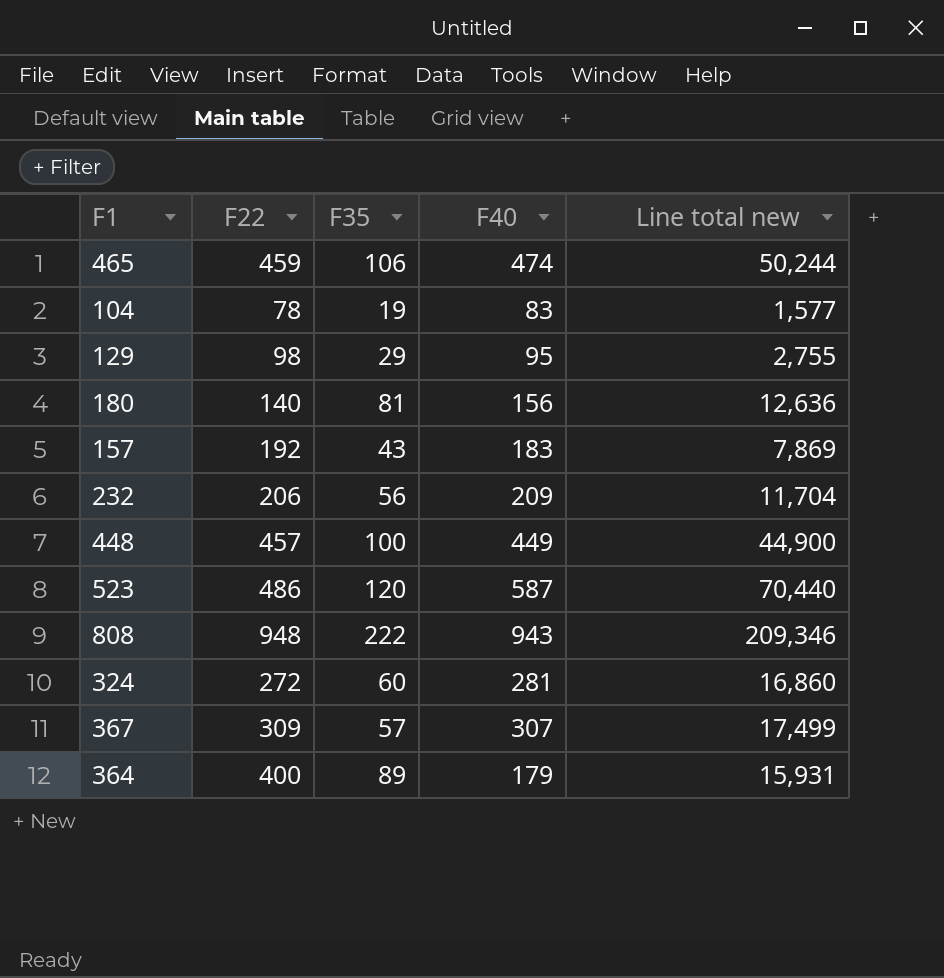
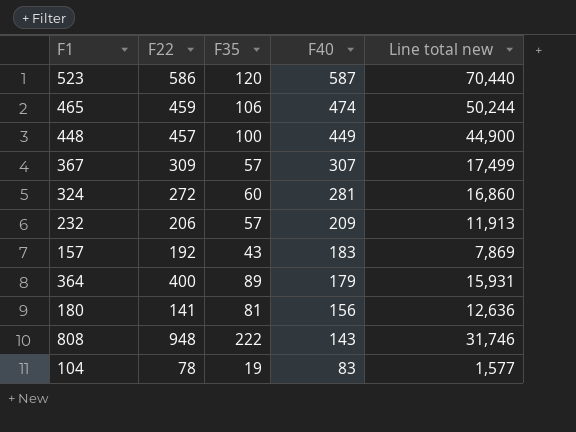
row order: none -> F40 descending
row 129: 98 | 29 | 95 | 2,755 -> none
523 | F22: 486 -> 586
232 | F35: 56 -> 57
232 | Line total new: 11,704 -> 11,913
180 | F22: 140 -> 141
808 | F40: 943 -> 143
808 | Line total new: 209,346 -> 31,746

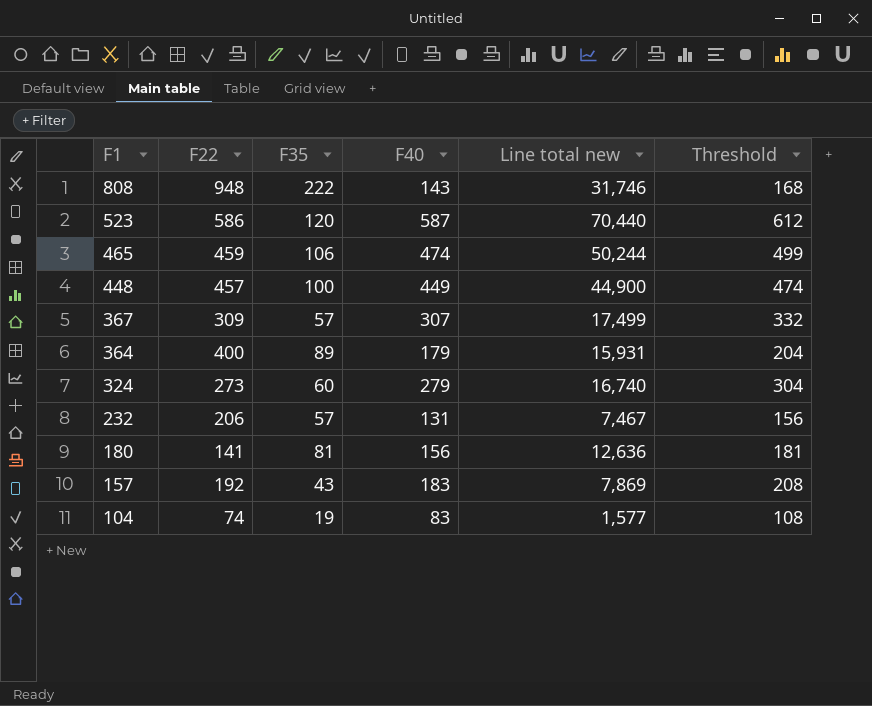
row order: F40 descending -> F1 descending
column Threshold | formula: none -> [F40] + 25
324 | F22: 272 -> 273
324 | F40: 281 -> 279
324 | Line total new: 16,860 -> 16,740
232 | F40: 209 -> 131
232 | Line total new: 11,913 -> 7,467
104 | F22: 78 -> 74

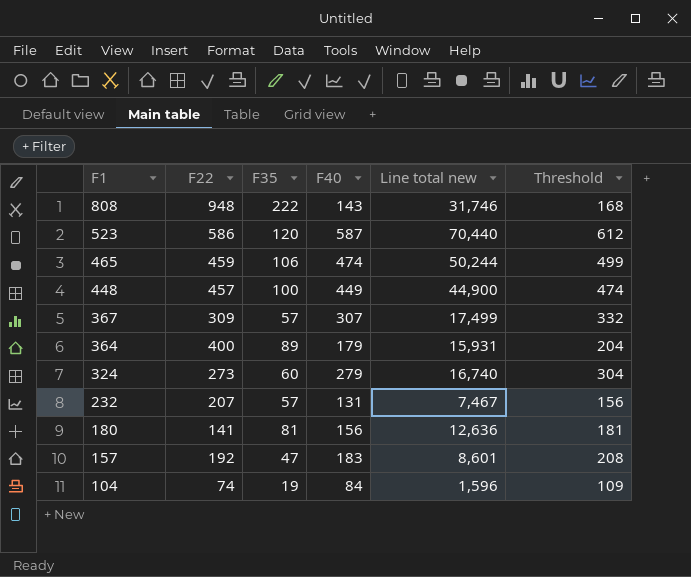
232 | F22: 206 -> 207
157 | F35: 43 -> 47
157 | Line total new: 7,869 -> 8,601
104 | F40: 83 -> 84
104 | Line total new: 1,577 -> 1,596
104 | Threshold: 108 -> 109

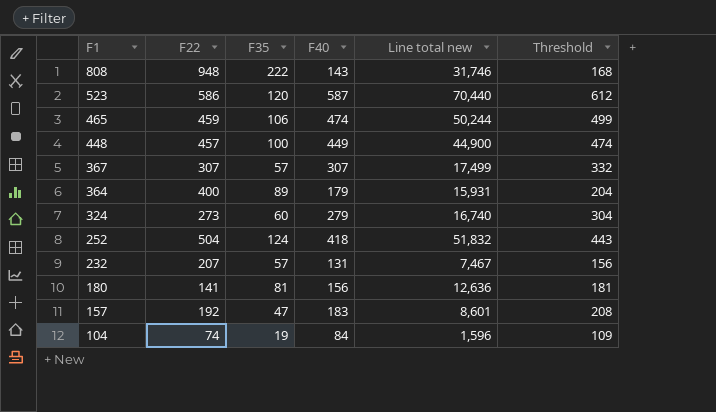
367 | F22: 309 -> 307
row 252: none -> 504 | 124 | 418 | 51,832 | 443

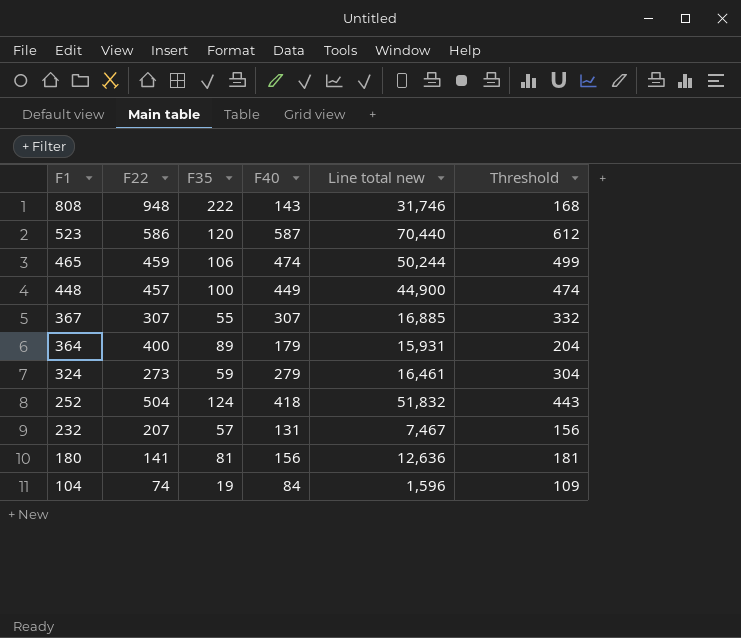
row 157: 192 | 47 | 183 | 8,601 | 208 -> none
367 | F35: 57 -> 55
367 | Line total new: 17,499 -> 16,885
324 | F35: 60 -> 59
324 | Line total new: 16,740 -> 16,461

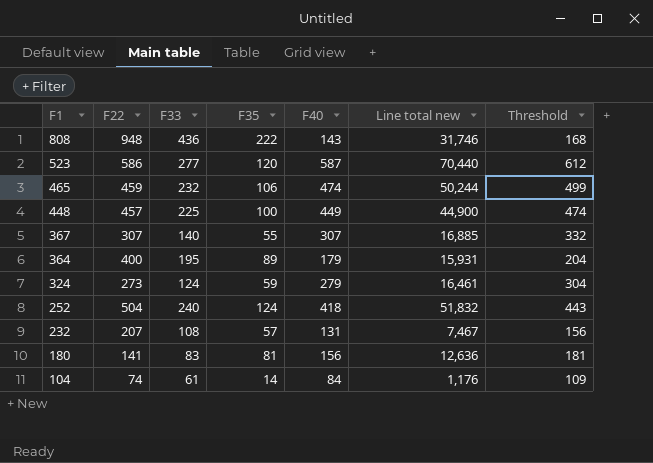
column F33 | position: none -> 3
104 | F35: 19 -> 14
104 | Line total new: 1,596 -> 1,176

